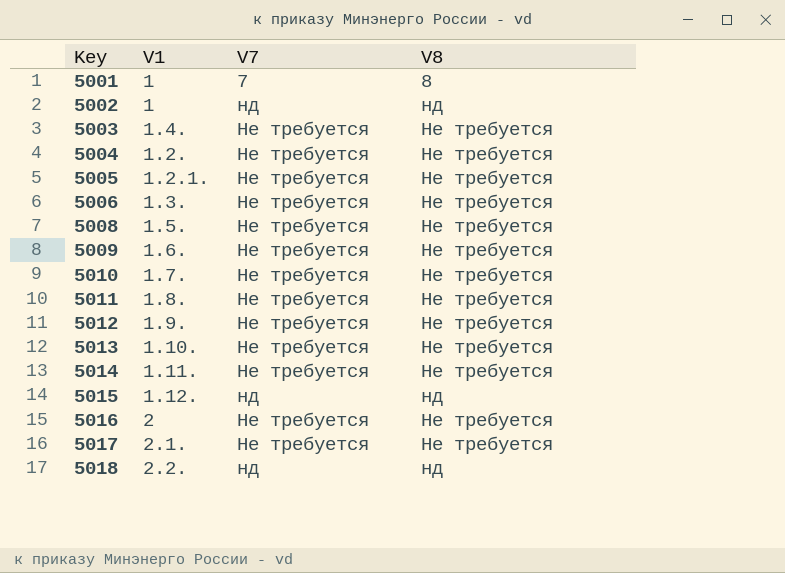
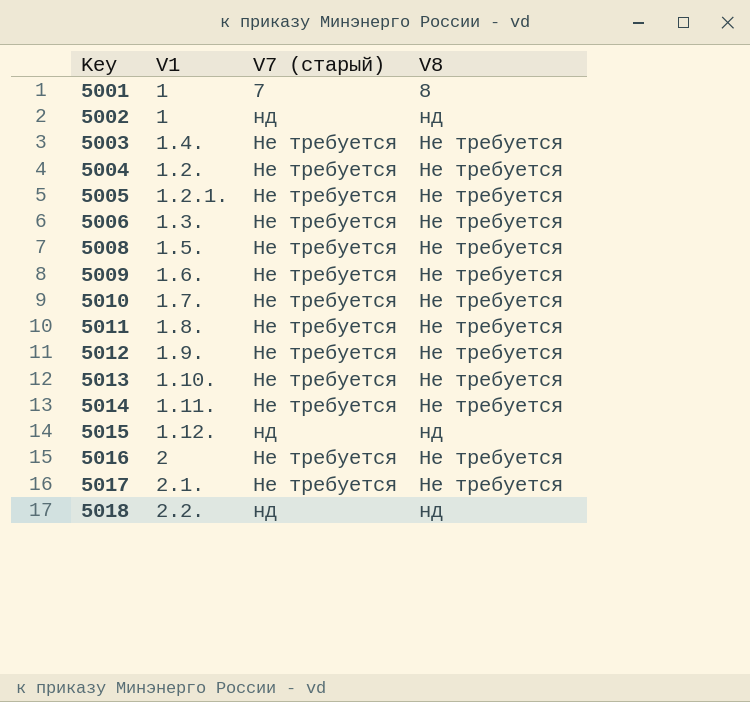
column name: V7 -> V7 (старый)

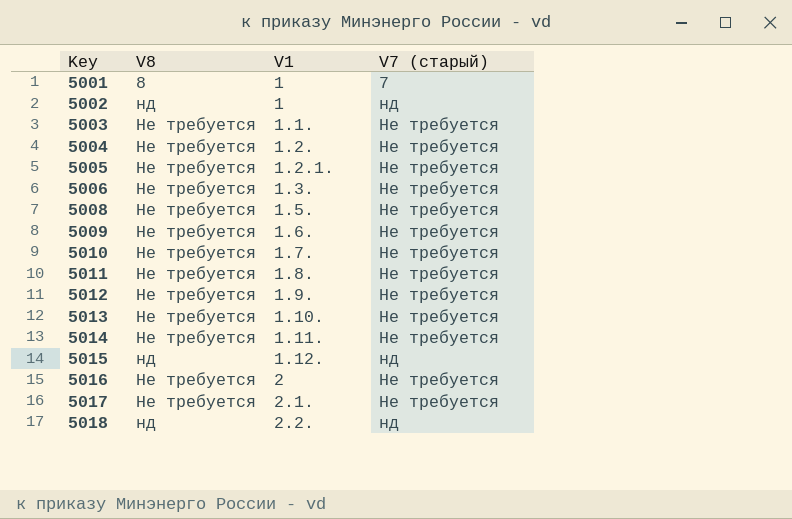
column V8 | position: 4 -> 2
5003 | V1: 1.4. -> 1.1.

